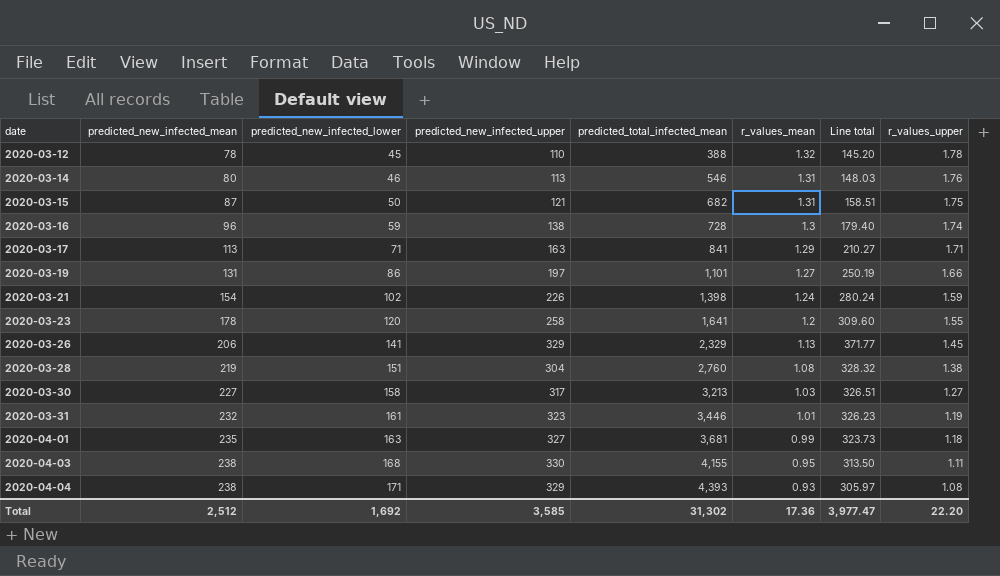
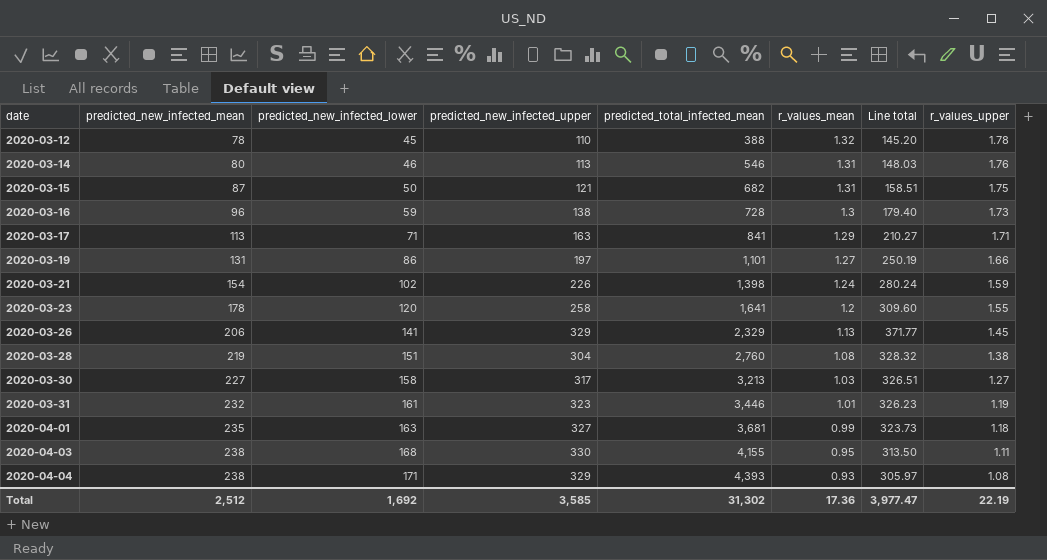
2020-03-16 | r_values_upper: 1.74 -> 1.73
Total | r_values_upper: 22.20 -> 22.19

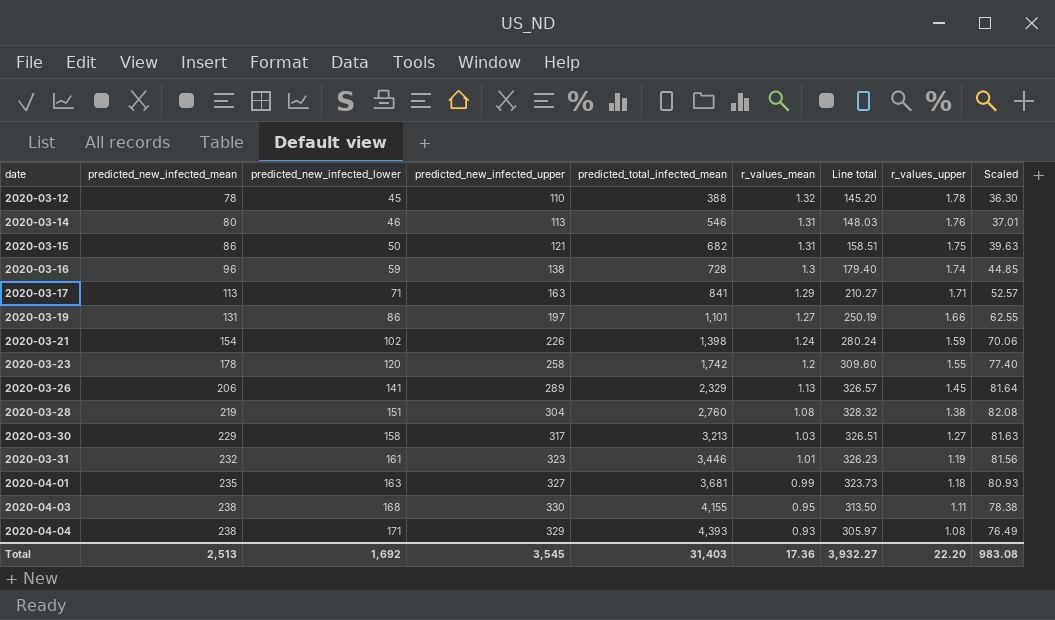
column Scaled | formula: none -> [Line total] * 0.25
2020-03-15 | predicted_new_infected_mean: 87 -> 86
2020-03-16 | r_values_upper: 1.73 -> 1.74
2020-03-23 | predicted_total_infected_mean: 1,641 -> 1,742
2020-03-26 | predicted_new_infected_upper: 329 -> 289
2020-03-26 | Line total: 371.77 -> 326.57
2020-03-30 | predicted_new_infected_mean: 227 -> 229
Total | predicted_new_infected_mean: 2,512 -> 2,513
Total | predicted_new_infected_upper: 3,585 -> 3,545
Total | predicted_total_infected_mean: 31,302 -> 31,403
Total | Line total: 3,977.47 -> 3,932.27
Total | r_values_upper: 22.19 -> 22.20

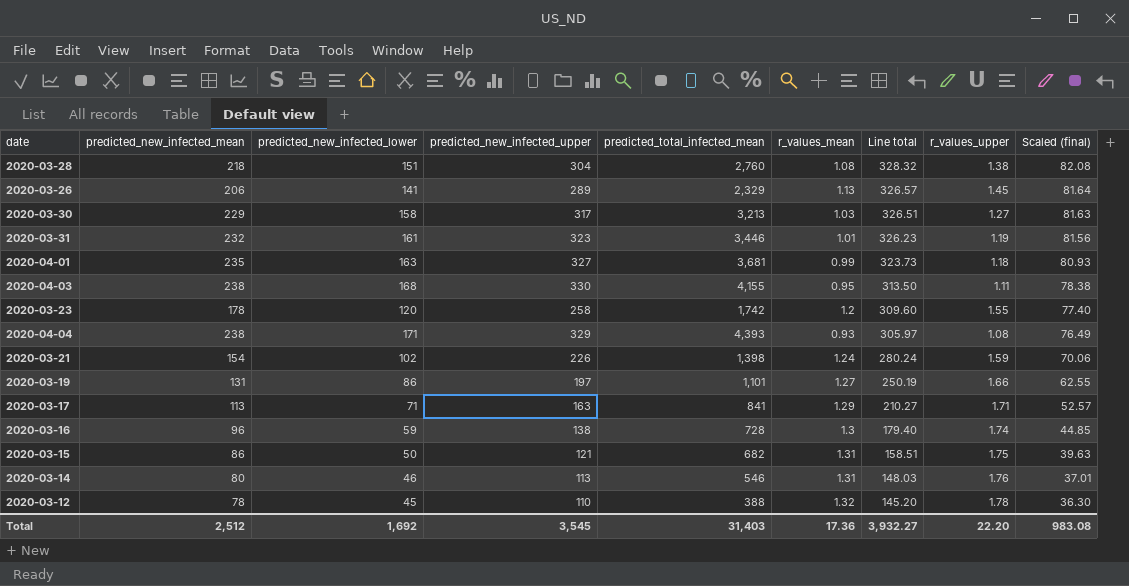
row order: date ascending -> Line total descending
column name: Scaled -> Scaled (final)
2020-03-28 | predicted_new_infected_mean: 219 -> 218
Total | predicted_new_infected_mean: 2,513 -> 2,512

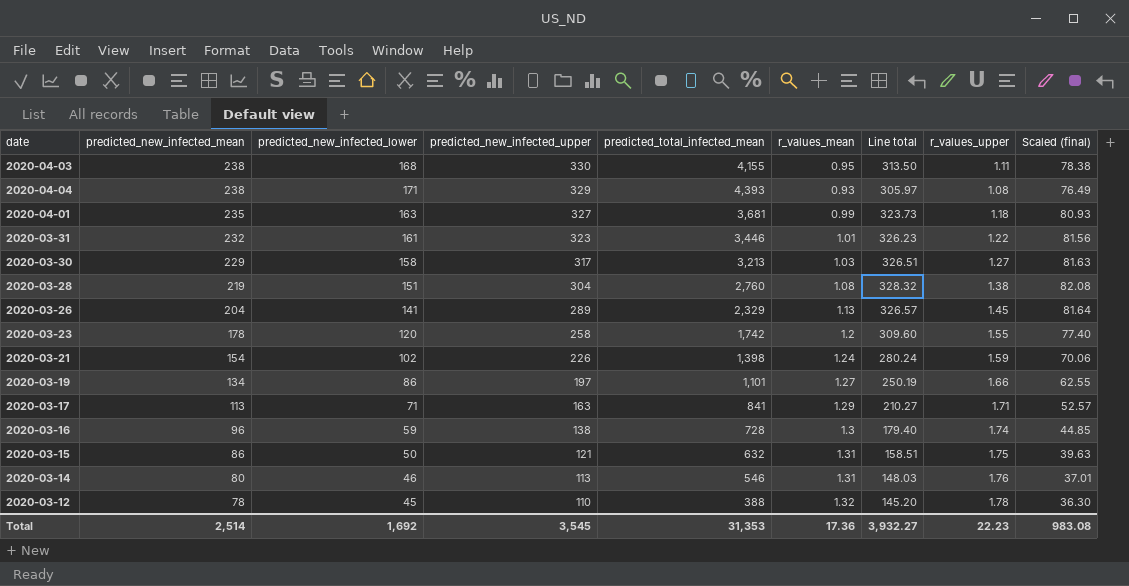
row order: Line total descending -> predicted_new_infected_mean descending
2020-03-31 | r_values_upper: 1.19 -> 1.22
2020-03-28 | predicted_new_infected_mean: 218 -> 219
2020-03-26 | predicted_new_infected_mean: 206 -> 204
2020-03-19 | predicted_new_infected_mean: 131 -> 134
2020-03-15 | predicted_total_infected_mean: 682 -> 632
Total | predicted_new_infected_mean: 2,512 -> 2,514
Total | predicted_total_infected_mean: 31,403 -> 31,353
Total | r_values_upper: 22.20 -> 22.23

